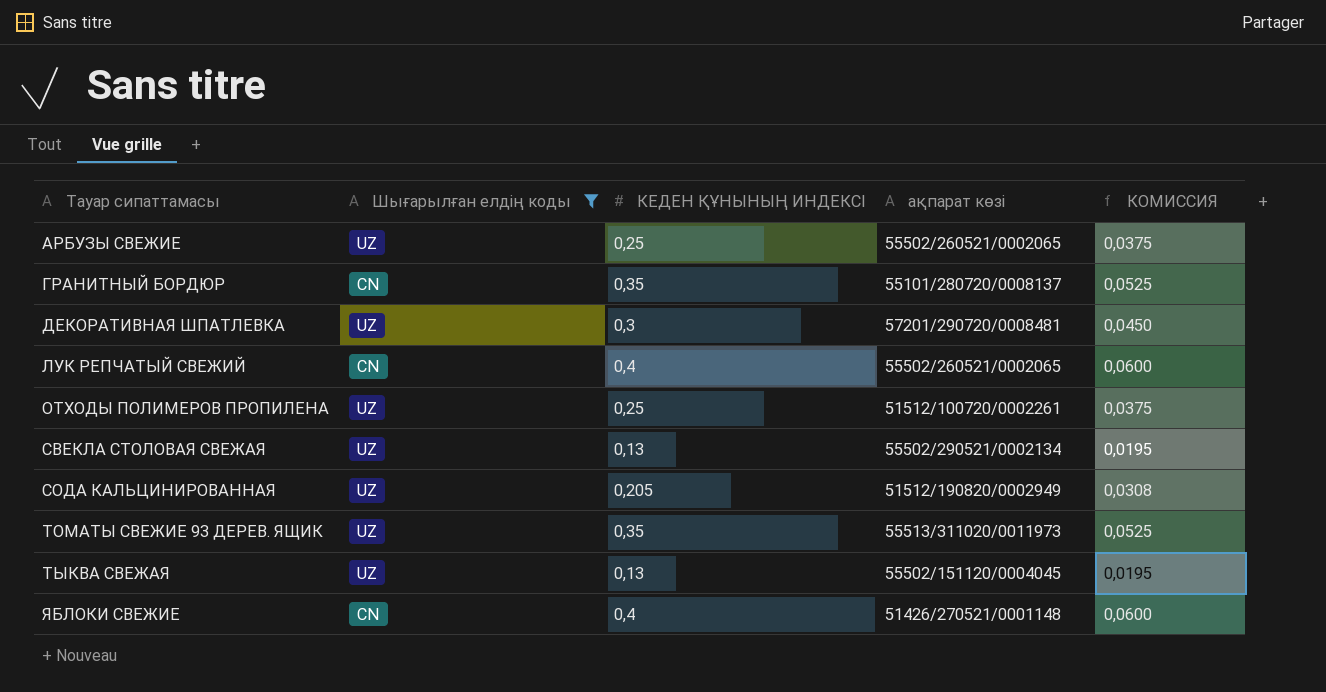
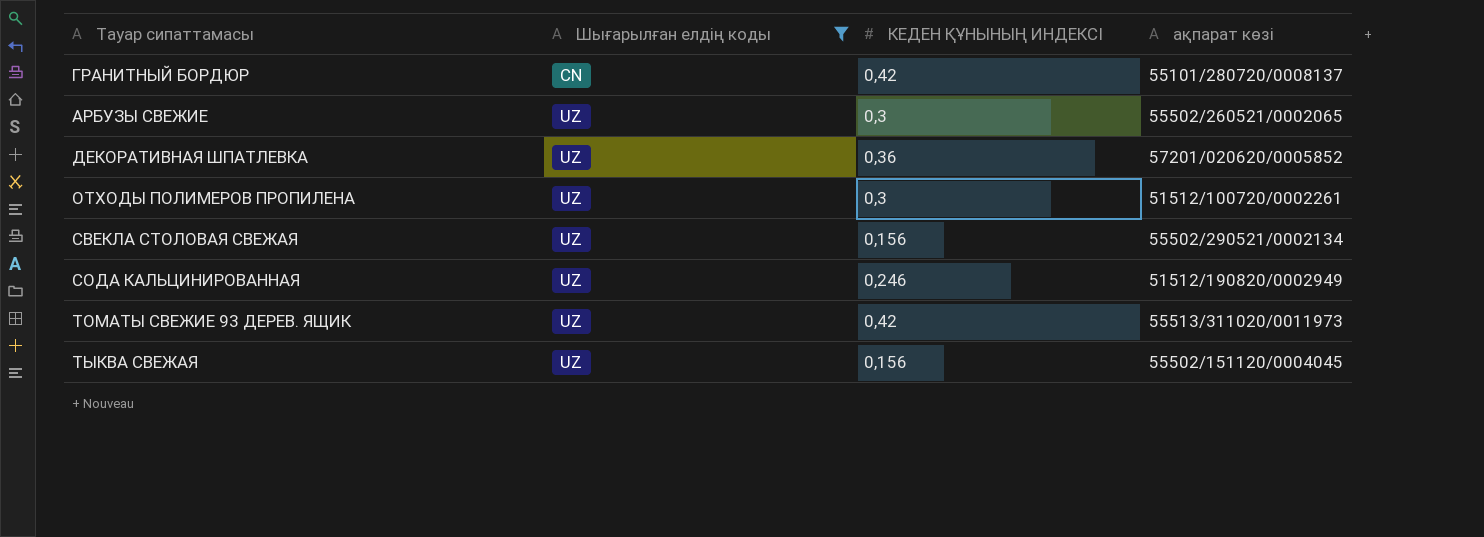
row order: Тауар сипаттамасы ascending -> Шығарылған елдің коды ascending
column КОМИССИЯ | formula: [КЕДЕН ҚҰНЫНЫҢ ИНДЕКСІ] * 0,15 -> none
row ЛУК РЕПЧАТЫЙ СВЕЖИЙ: CN | 0,4 | 55502/260521/0002065 | 0,0600 -> none
row ЯБЛОКИ СВЕЖИЕ: CN | 0,4 | 51426/270521/0001148 | 0,0600 -> none
ГРАНИТНЫЙ БОРДЮР | КЕДЕН ҚҰНЫНЫҢ ИНДЕКСІ: 0,35 -> 0,42
АРБУЗЫ СВЕЖИЕ | КЕДЕН ҚҰНЫНЫҢ ИНДЕКСІ: 0,25 -> 0,3
ДЕКОРАТИВНАЯ ШПАТЛЕВКА | КЕДЕН ҚҰНЫНЫҢ ИНДЕКСІ: 0,3 -> 0,36
ДЕКОРАТИВНАЯ ШПАТЛЕВКА | ақпарат көзі: 57201/290720/0008481 -> 57201/020620/0005852
ОТХОДЫ ПОЛИМЕРОВ ПРОПИЛЕНА | КЕДЕН ҚҰНЫНЫҢ ИНДЕКСІ: 0,25 -> 0,3
СВЕКЛА СТОЛОВАЯ СВЕЖАЯ | КЕДЕН ҚҰНЫНЫҢ ИНДЕКСІ: 0,13 -> 0,156
СОДА КАЛЬЦИНИРОВАННАЯ | КЕДЕН ҚҰНЫНЫҢ ИНДЕКСІ: 0,205 -> 0,246
ТОМАТЫ СВЕЖИЕ 93 ДЕРЕВ. ЯЩИК | КЕДЕН ҚҰНЫНЫҢ ИНДЕКСІ: 0,35 -> 0,42
ТЫКВА СВЕЖАЯ | КЕДЕН ҚҰНЫНЫҢ ИНДЕКСІ: 0,13 -> 0,156

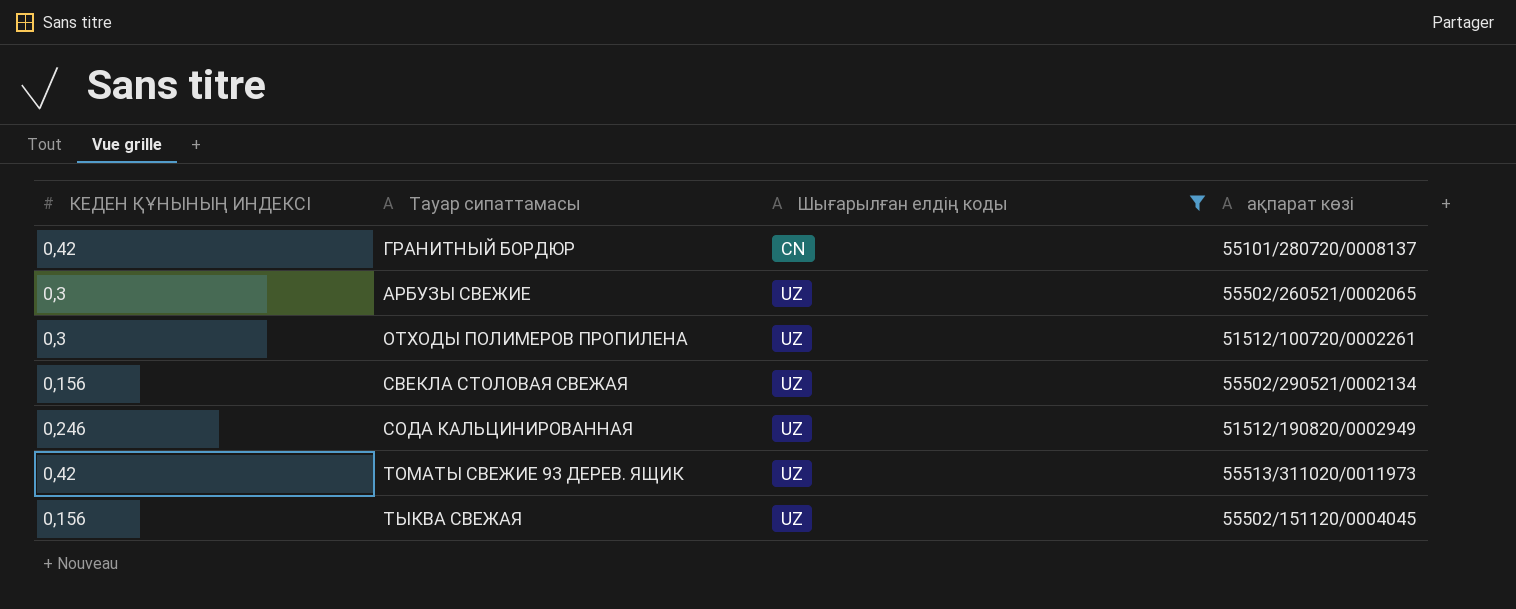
column КЕДЕН ҚҰНЫНЫҢ ИНДЕКСІ | position: 3 -> 1
row ДЕКОРАТИВНАЯ ШПАТЛЕВКА: UZ | 0,36 | 57201/020620/0005852 -> none

